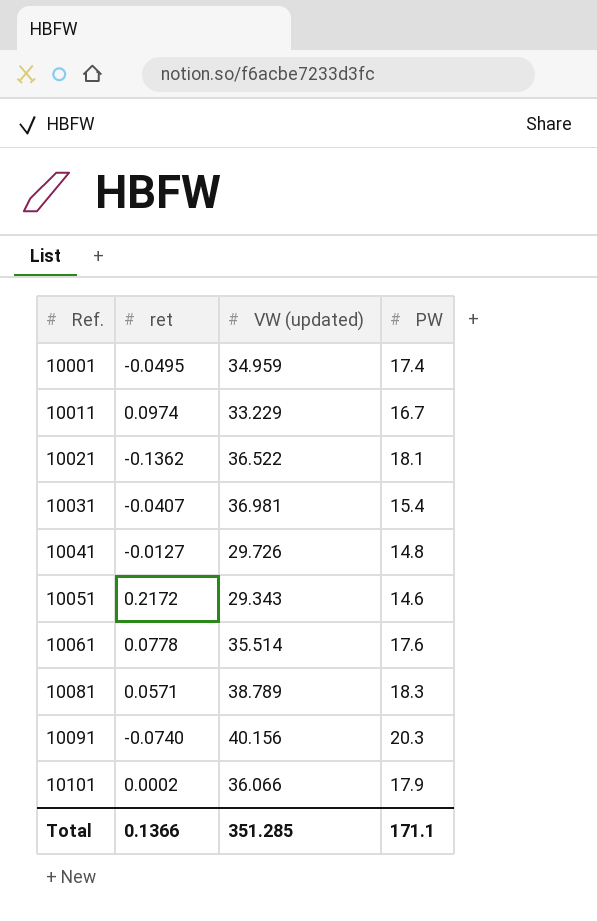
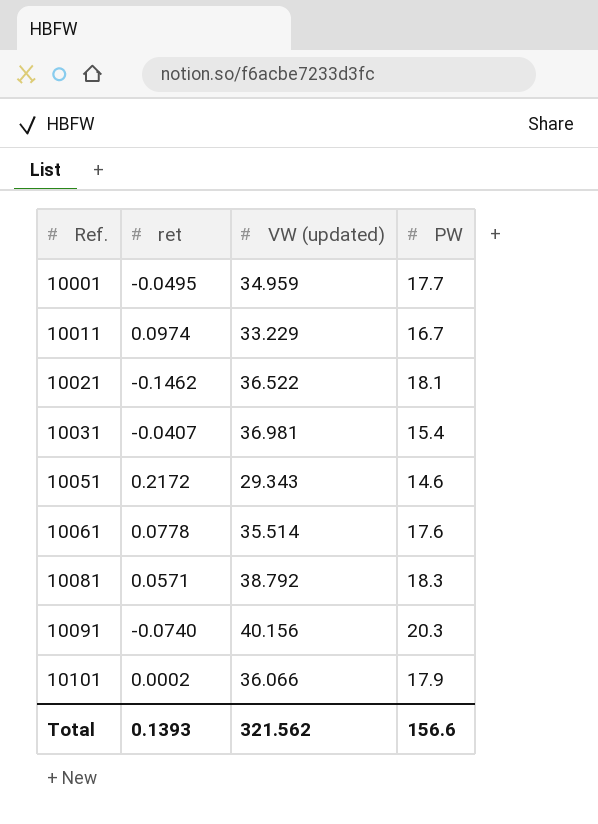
row 10041: -0.0127 | 29.726 | 14.8 -> none
10001 | PW: 17.4 -> 17.7
10021 | ret: -0.1362 -> -0.1462
10081 | VW (updated): 38.789 -> 38.792
Total | ret: 0.1366 -> 0.1393
Total | VW (updated): 351.285 -> 321.562
Total | PW: 171.1 -> 156.6

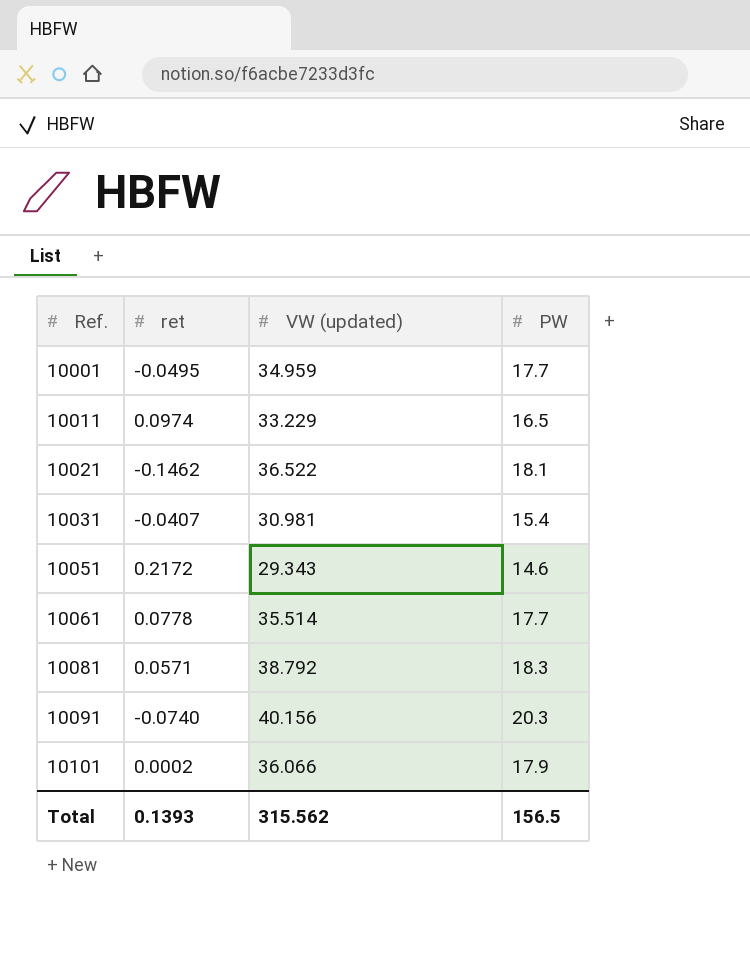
10011 | PW: 16.7 -> 16.5
10031 | VW (updated): 36.981 -> 30.981
10061 | PW: 17.6 -> 17.7
Total | VW (updated): 321.562 -> 315.562
Total | PW: 156.6 -> 156.5

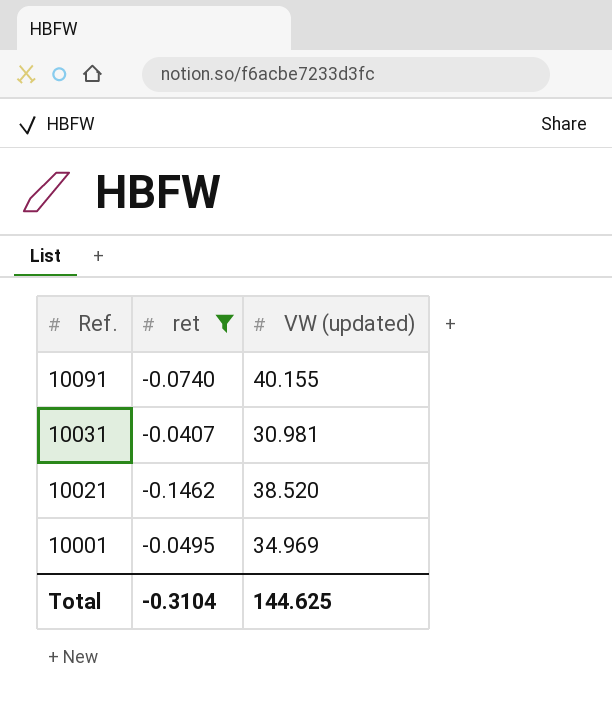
filter: none -> ret <= -0.0407
row order: Ref. ascending -> Ref. descending
column PW | position: 4 -> none
10091 | VW (updated): 40.156 -> 40.155
10021 | VW (updated): 36.522 -> 38.520
10001 | VW (updated): 34.959 -> 34.969
Total | ret: 0.1393 -> -0.3104
Total | VW (updated): 315.562 -> 144.625

